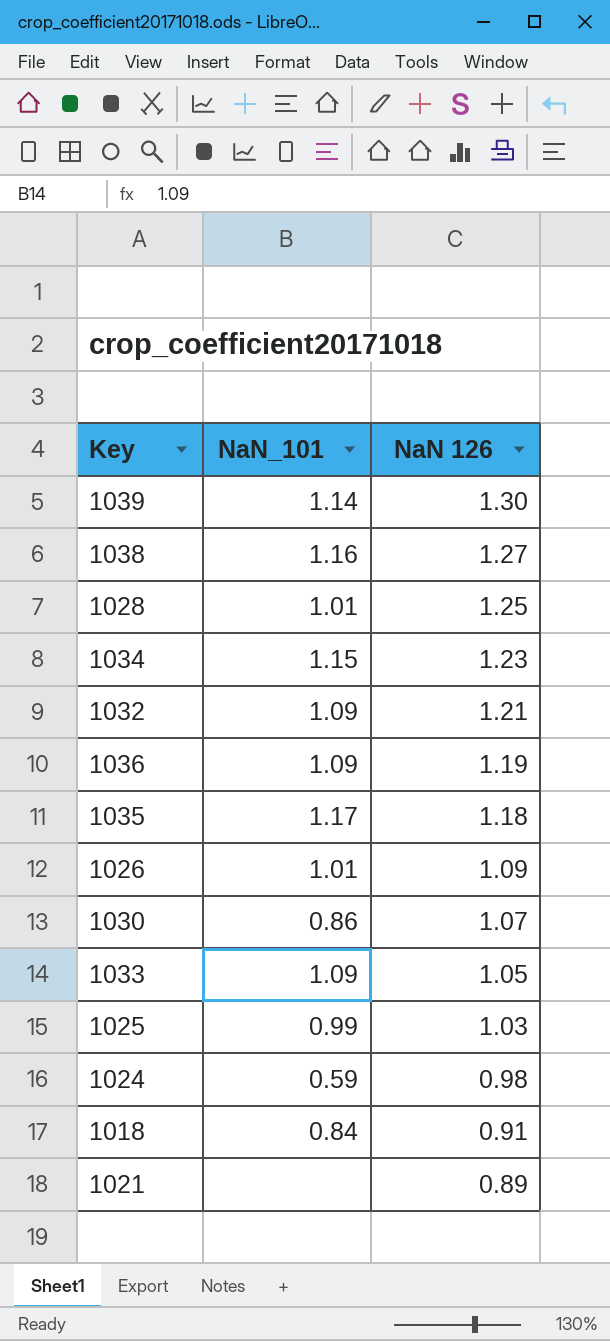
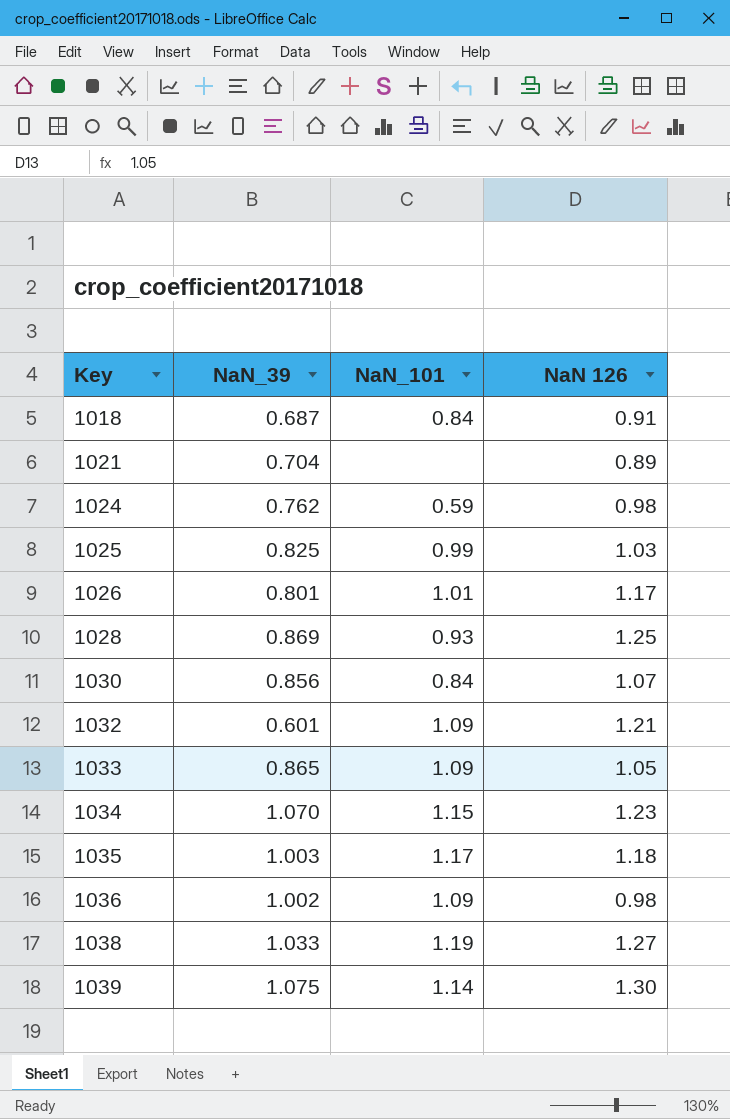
row order: NaN 126 descending -> Key ascending
column NaN_39 | position: none -> 2
1026 | NaN 126: 1.09 -> 1.17
1028 | NaN_101: 1.01 -> 0.93
1030 | NaN_101: 0.86 -> 0.84
1036 | NaN 126: 1.19 -> 0.98
1038 | NaN_101: 1.16 -> 1.19

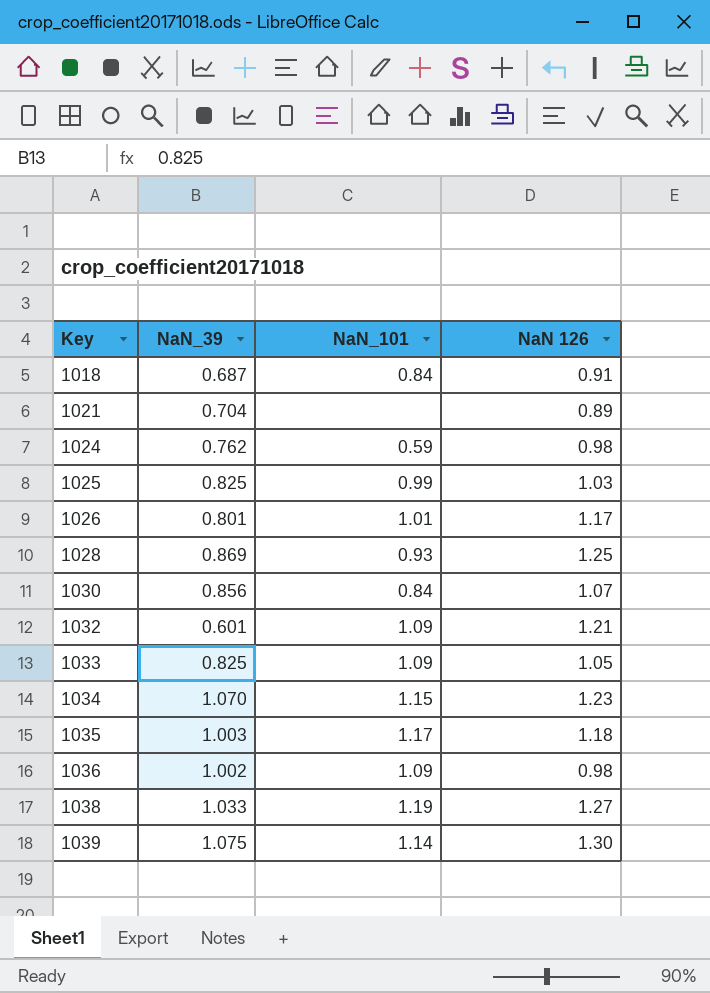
1033 | NaN_39: 0.865 -> 0.825

